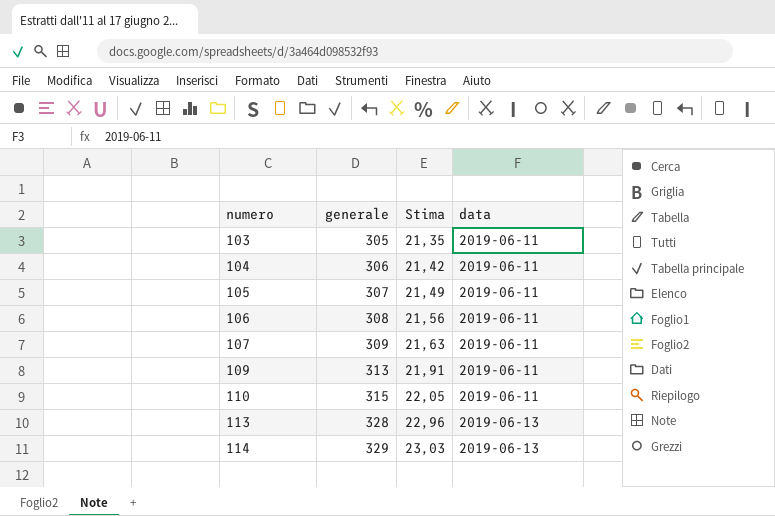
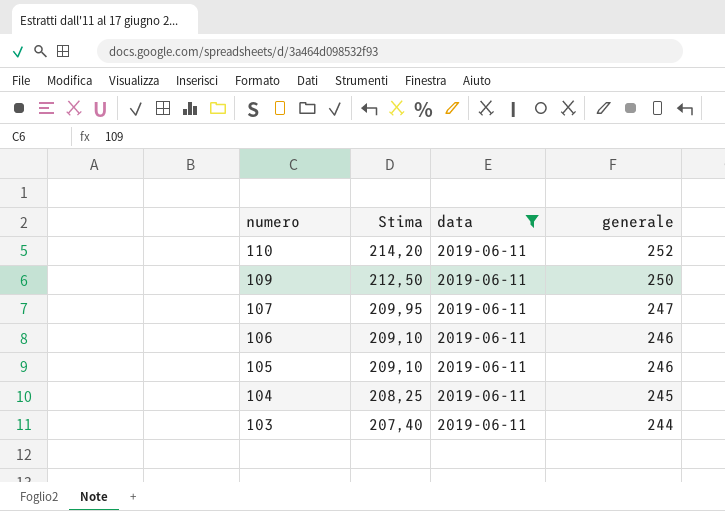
filter: none -> data = 2019-06-11
row order: numero ascending -> numero descending
column Stima | formula: [generale] * 0,07 -> [generale] * 0,85
column generale | position: 2 -> 4
110 | generale: 315 -> 252
109 | generale: 313 -> 250
107 | generale: 309 -> 247
106 | generale: 308 -> 246
105 | generale: 307 -> 246
104 | generale: 306 -> 245
103 | generale: 305 -> 244

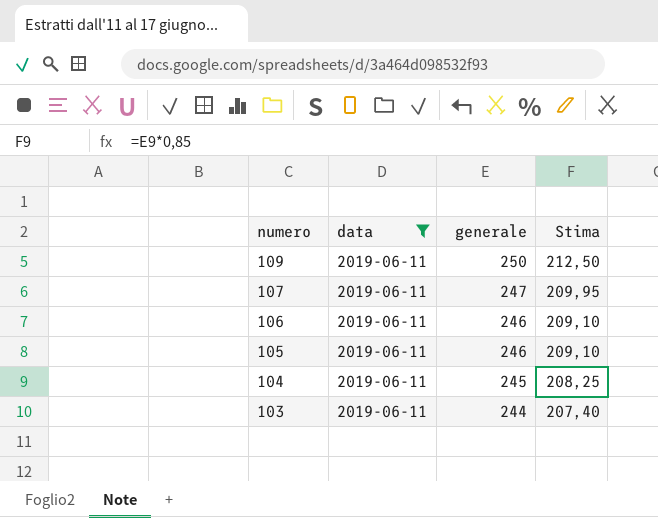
column Stima | position: 2 -> 4
row 110: 214,20 | 2019-06-11 | 252 -> none

